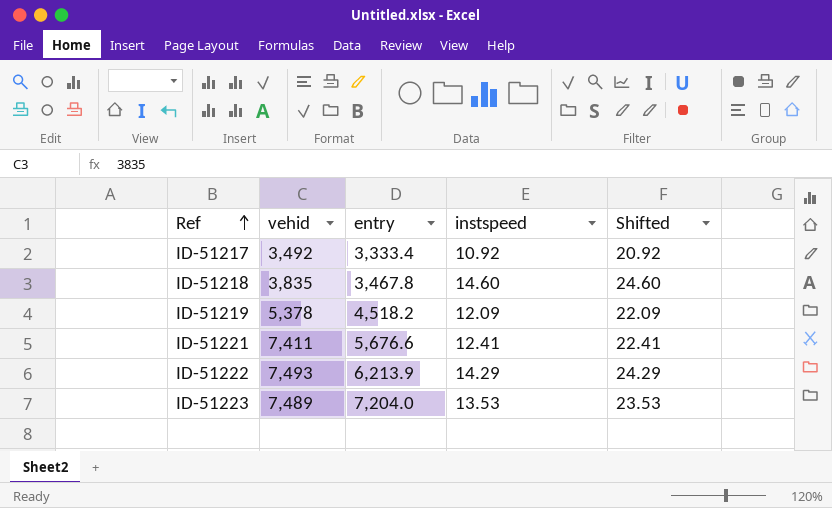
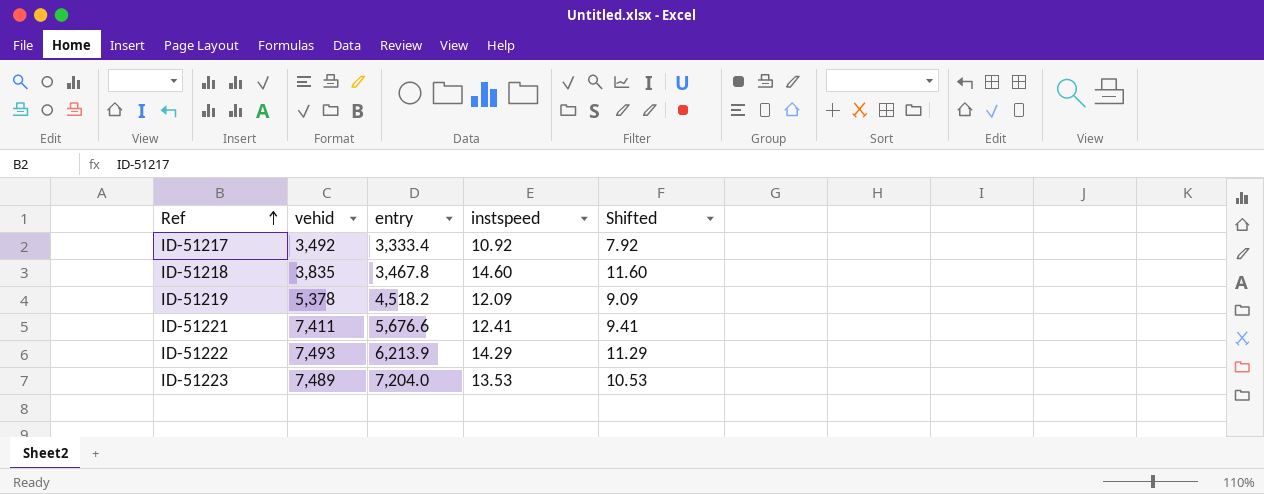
column Shifted | formula: [instspeed] + 10 -> [instspeed] - 3

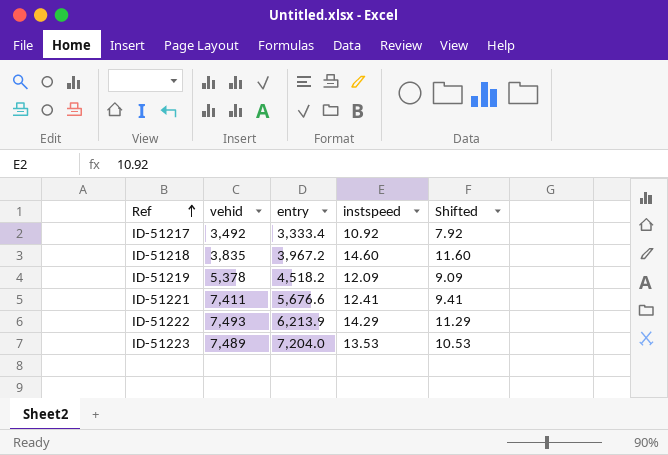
ID-51218 | entry: 3,467.8 -> 3,967.2

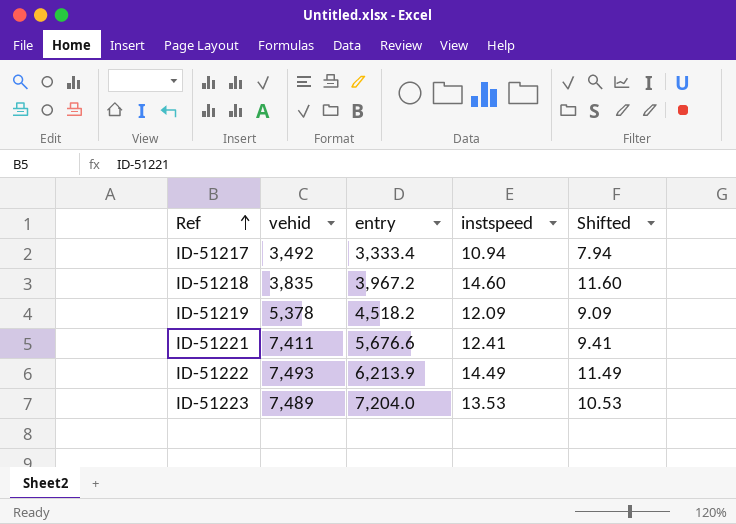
ID-51217 | instspeed: 10.92 -> 10.94
ID-51217 | Shifted: 7.92 -> 7.94
ID-51222 | instspeed: 14.29 -> 14.49
ID-51222 | Shifted: 11.29 -> 11.49

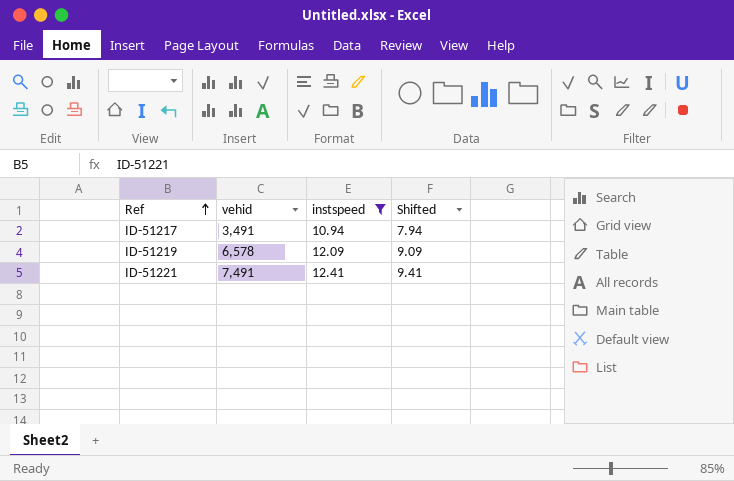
filter: none -> instspeed <= 12.41
column entry | position: 3 -> none
ID-51217 | vehid: 3,492 -> 3,491
ID-51219 | vehid: 5,378 -> 6,578
ID-51221 | vehid: 7,411 -> 7,491

